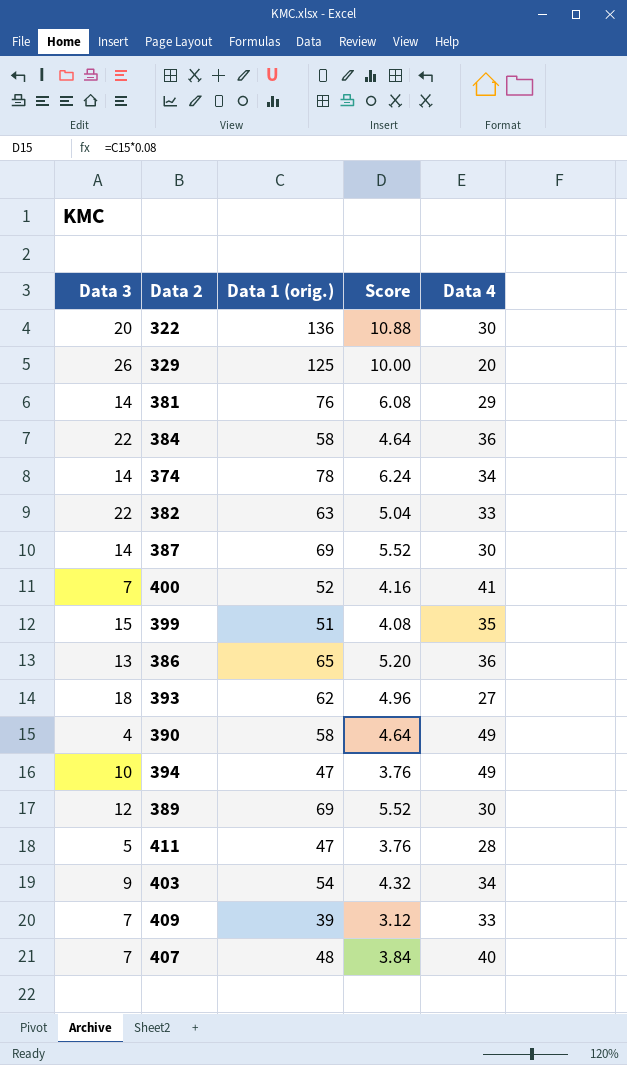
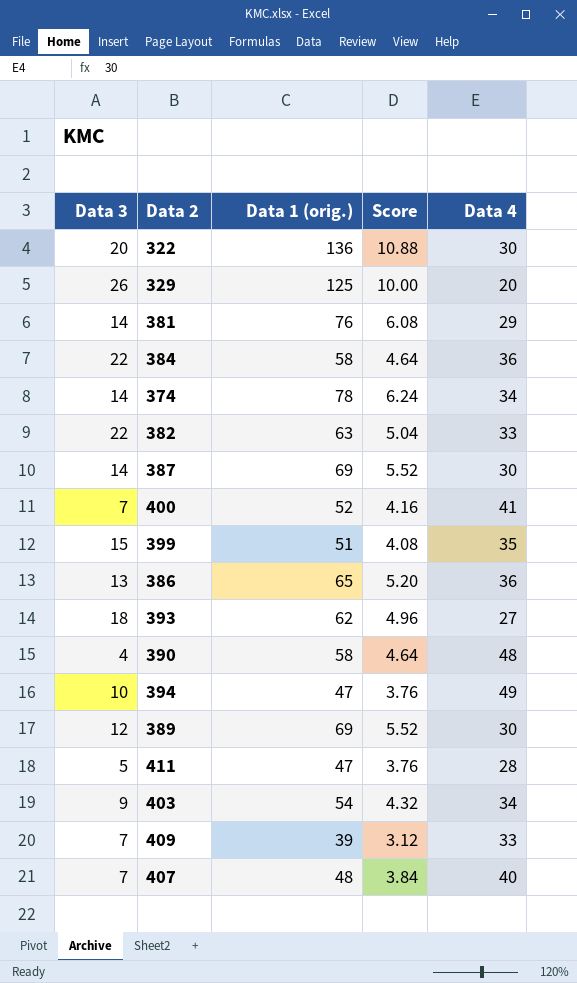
390 | Data 4: 49 -> 48

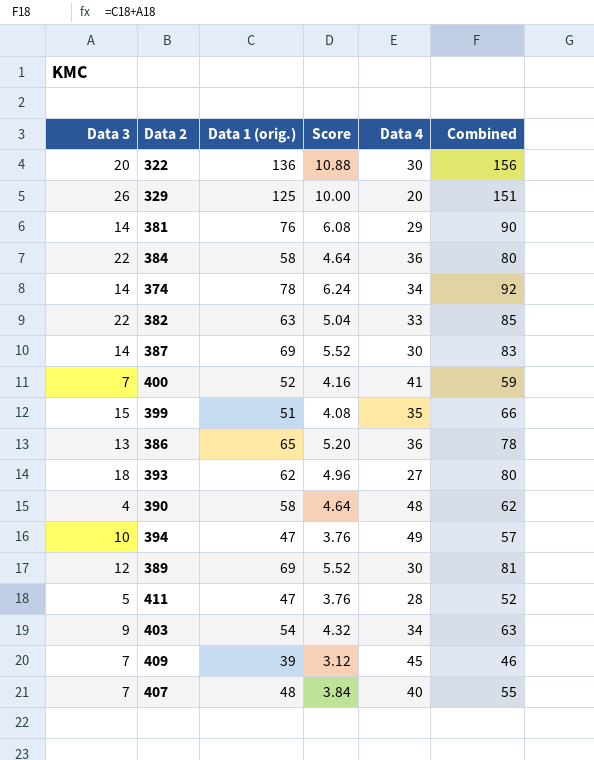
column Combined | formula: none -> [Data 3] + [Data 1 (orig.)]
409 | Data 4: 33 -> 45

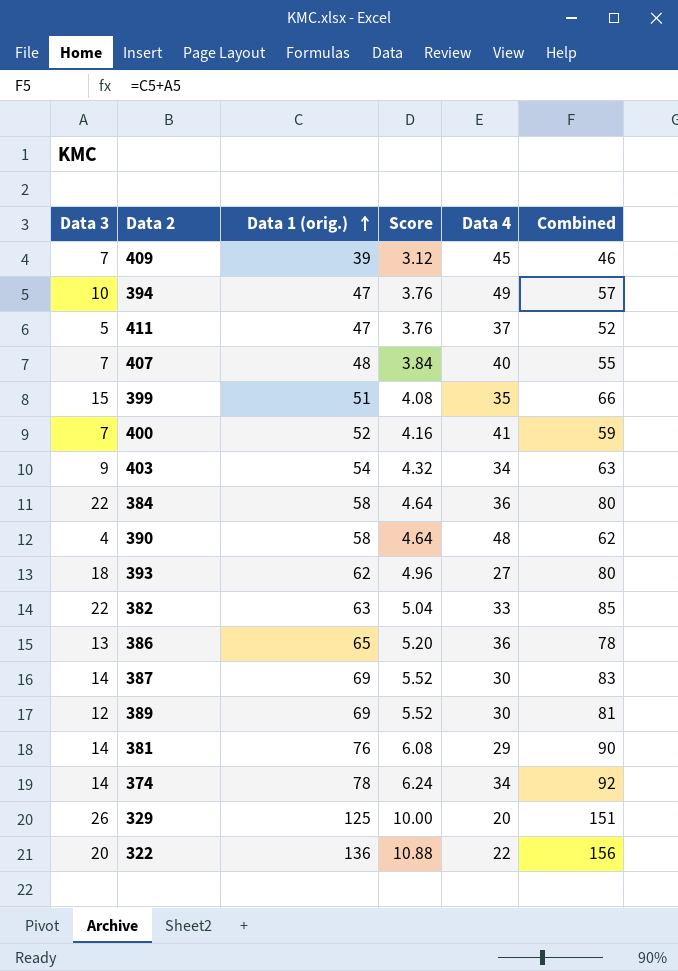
row order: none -> Data 1 (orig.) ascending
411 | Data 4: 28 -> 37
322 | Data 4: 30 -> 22

